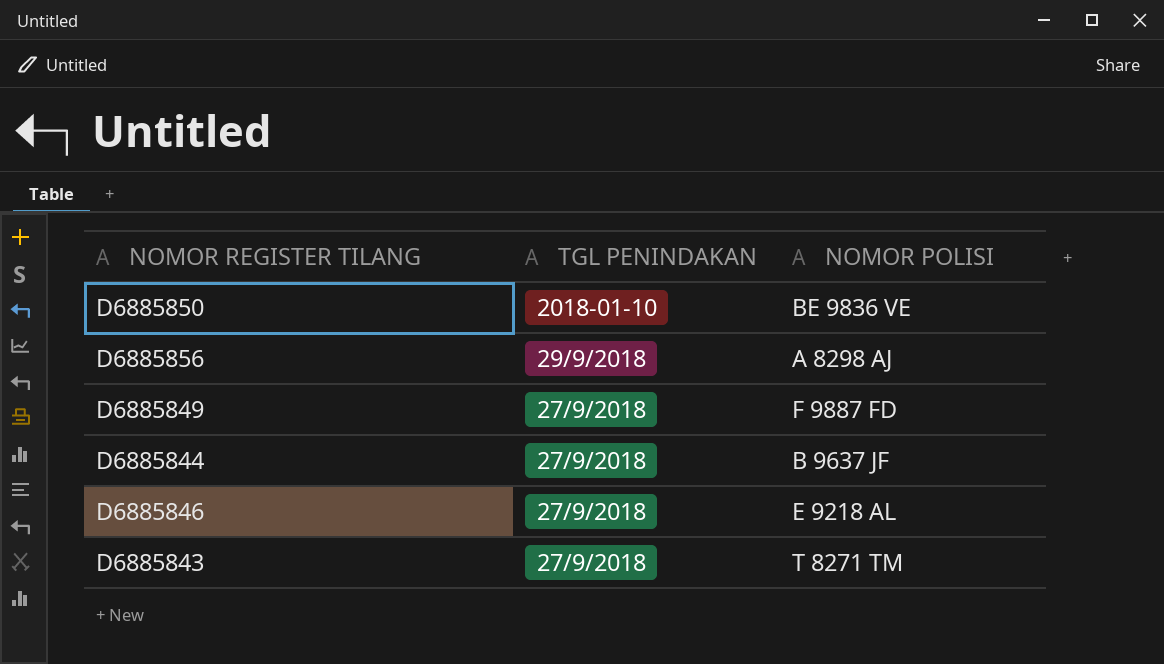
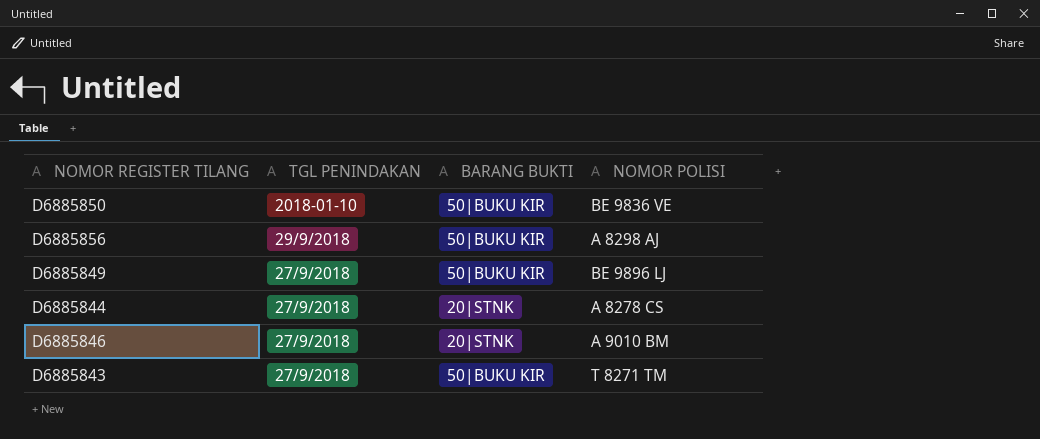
column BARANG BUKTI | position: none -> 3
D6885849 | NOMOR POLISI: F 9887 FD -> BE 9896 LJ
D6885844 | NOMOR POLISI: B 9637 JF -> A 8278 CS
D6885846 | NOMOR POLISI: E 9218 AL -> A 9010 BM

